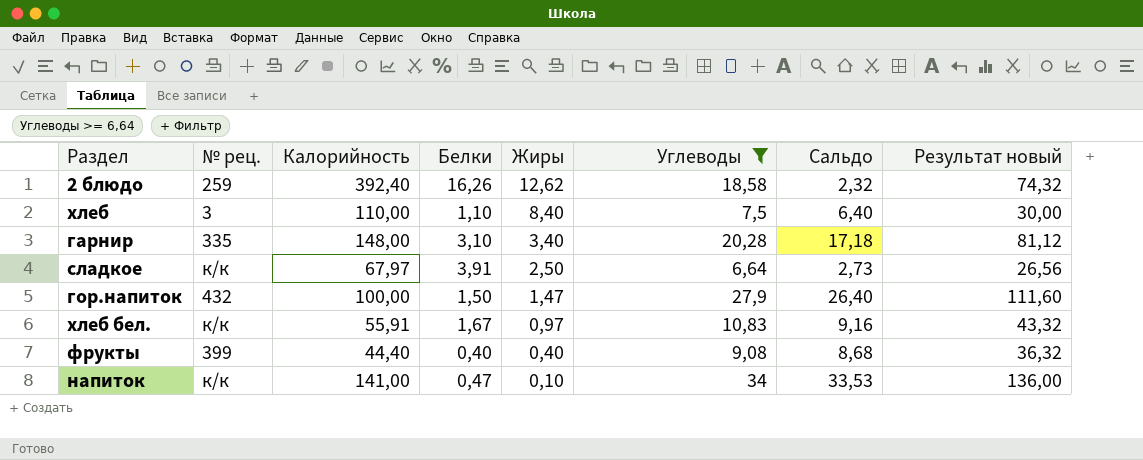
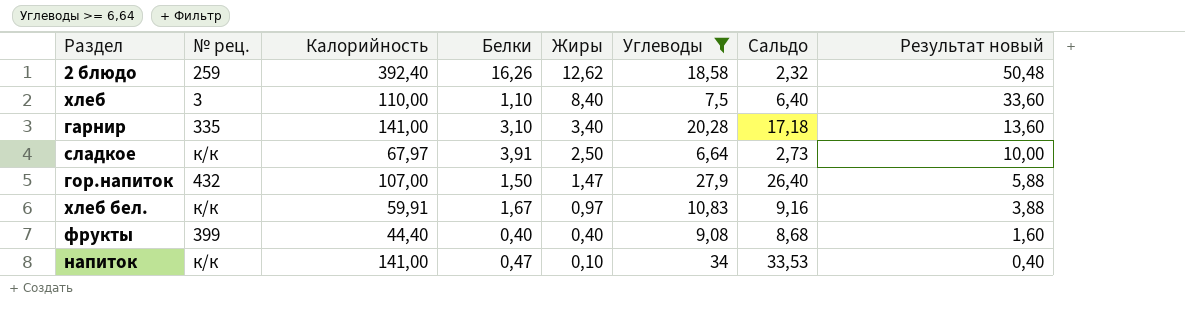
column Результат новый | formula: [Углеводы] * 4 -> [Жиры] * 4
гарнир | Калорийность: 148,00 -> 141,00
гор.напиток | Калорийность: 100,00 -> 107,00
хлеб бел. | Калорийность: 55,91 -> 59,91

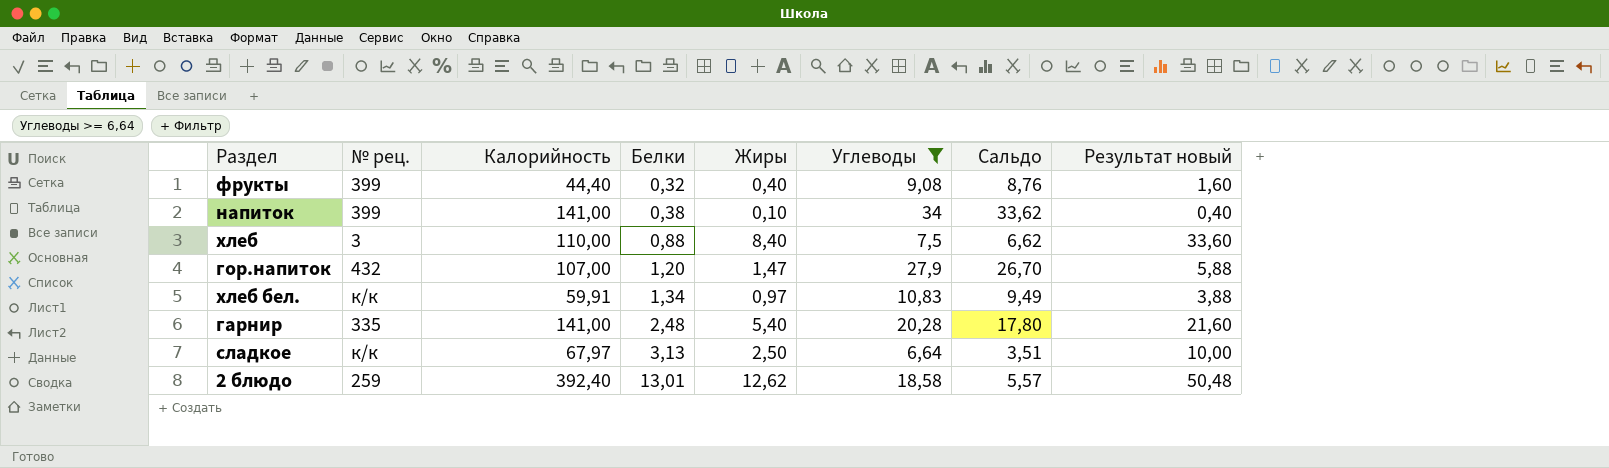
row order: Жиры descending -> Белки ascending
фрукты | Белки: 0,40 -> 0,32
фрукты | Сальдо: 8,68 -> 8,76
напиток | № рец.: к/к -> 399
напиток | Белки: 0,47 -> 0,38
напиток | Сальдо: 33,53 -> 33,62
хлеб | Белки: 1,10 -> 0,88
хлеб | Сальдо: 6,40 -> 6,62
гор.напиток | Белки: 1,50 -> 1,20
гор.напиток | Сальдо: 26,40 -> 26,70
хлеб бел. | Белки: 1,67 -> 1,34
хлеб бел. | Сальдо: 9,16 -> 9,49
гарнир | Белки: 3,10 -> 2,48
гарнир | Жиры: 3,40 -> 5,40
гарнир | Сальдо: 17,18 -> 17,80
гарнир | Результат новый: 13,60 -> 21,60
сладкое | Белки: 3,91 -> 3,13
сладкое | Сальдо: 2,73 -> 3,51
2 блюдо | Белки: 16,26 -> 13,01
2 блюдо | Сальдо: 2,32 -> 5,57

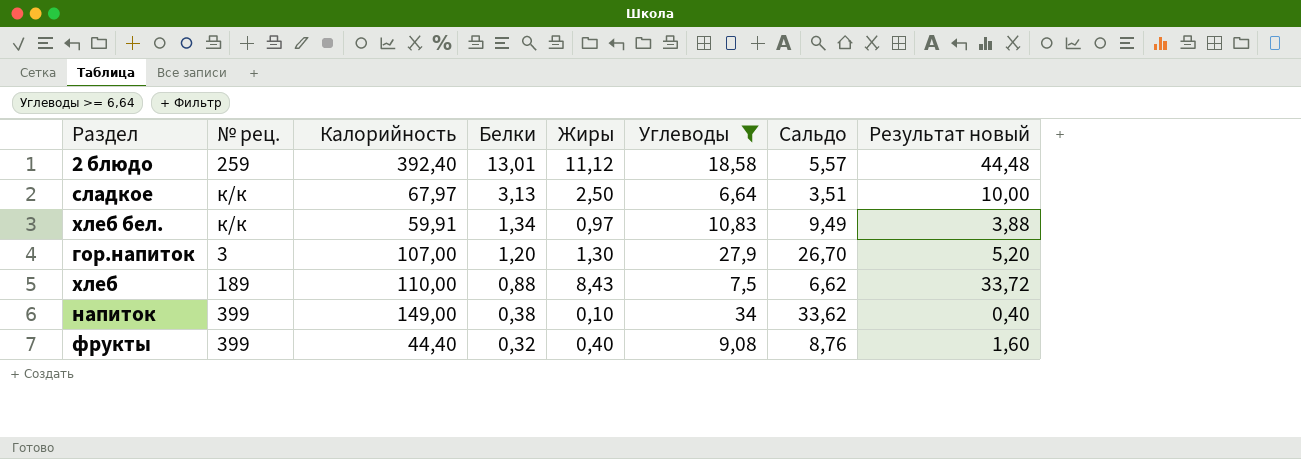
row order: Белки ascending -> Белки descending
row гарнир: 335 | 141,00 | 2,48 | 5,40 | 20,28 | 17,80 | 21,60 -> none
2 блюдо | Жиры: 12,62 -> 11,12
2 блюдо | Результат новый: 50,48 -> 44,48
гор.напиток | № рец.: 432 -> 3
гор.напиток | Жиры: 1,47 -> 1,30
гор.напиток | Результат новый: 5,88 -> 5,20
хлеб | № рец.: 3 -> 189
хлеб | Жиры: 8,40 -> 8,43
хлеб | Результат новый: 33,60 -> 33,72
напиток | Калорийность: 141,00 -> 149,00

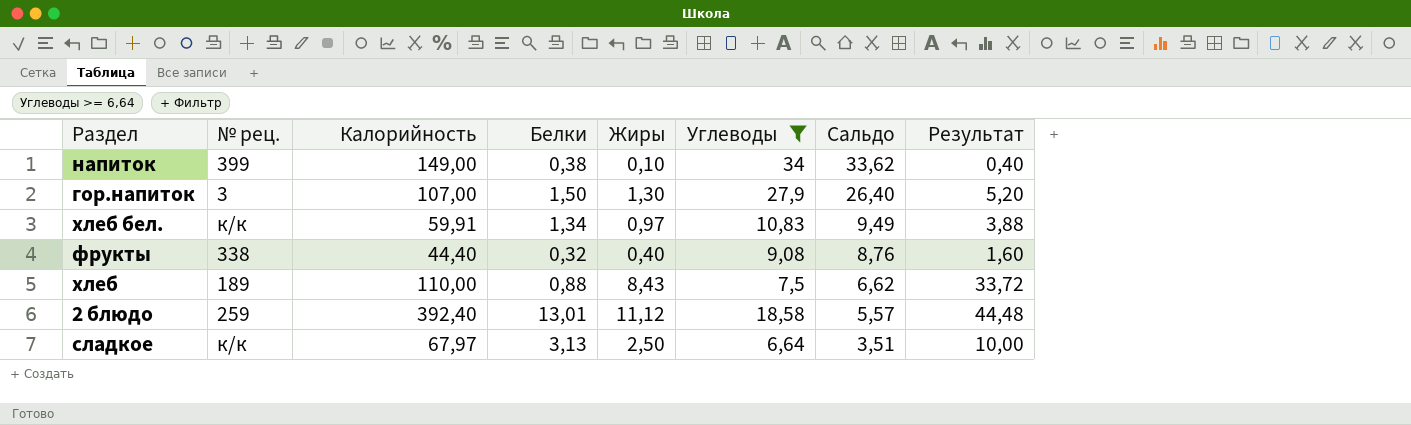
row order: Белки descending -> Сальдо descending
column name: Результат новый -> Результат
гор.напиток | Белки: 1,20 -> 1,50
гор.напиток | Сальдо: 26,70 -> 26,40
фрукты | № рец.: 399 -> 338

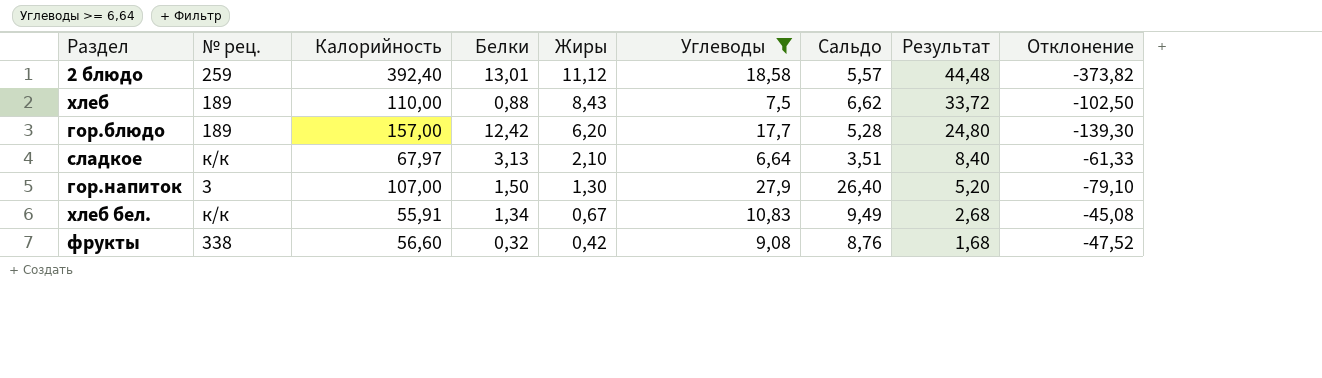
row order: Сальдо descending -> Жиры descending
column Отклонение | formula: none -> [Углеводы] - [Калорийность]
row напиток: 399 | 149,00 | 0,38 | 0,10 | 34 | 33,62 | 0,40 -> none
row гор.блюдо: none -> 189 | 157,00 | 12,42 | 6,20 | 17,7 | 5,28 | 24,80 | -139,30
сладкое | Жиры: 2,50 -> 2,10
сладкое | Результат: 10,00 -> 8,40
хлеб бел. | Калорийность: 59,91 -> 55,91
хлеб бел. | Жиры: 0,97 -> 0,67
хлеб бел. | Результат: 3,88 -> 2,68
фрукты | Калорийность: 44,40 -> 56,60
фрукты | Жиры: 0,40 -> 0,42
фрукты | Результат: 1,60 -> 1,68

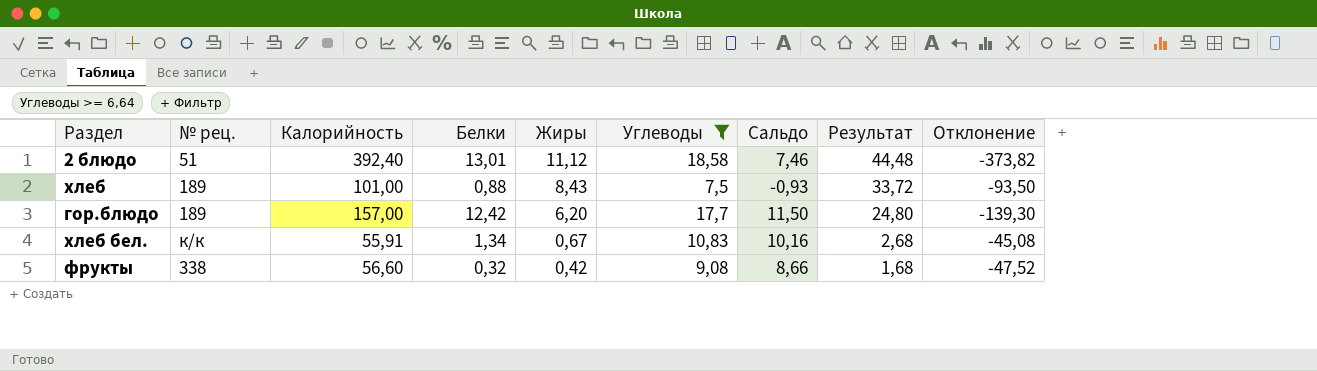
column Сальдо | formula: [Углеводы] - [Белки] -> [Углеводы] - [Жиры]
row сладкое: к/к | 67,97 | 3,13 | 2,10 | 6,64 | 3,51 | 8,40 | -61,33 -> none
row гор.напиток: 3 | 107,00 | 1,50 | 1,30 | 27,9 | 26,40 | 5,20 | -79,10 -> none
2 блюдо | № рец.: 259 -> 51
хлеб | Калорийность: 110,00 -> 101,00
хлеб | Отклонение: -102,50 -> -93,50

